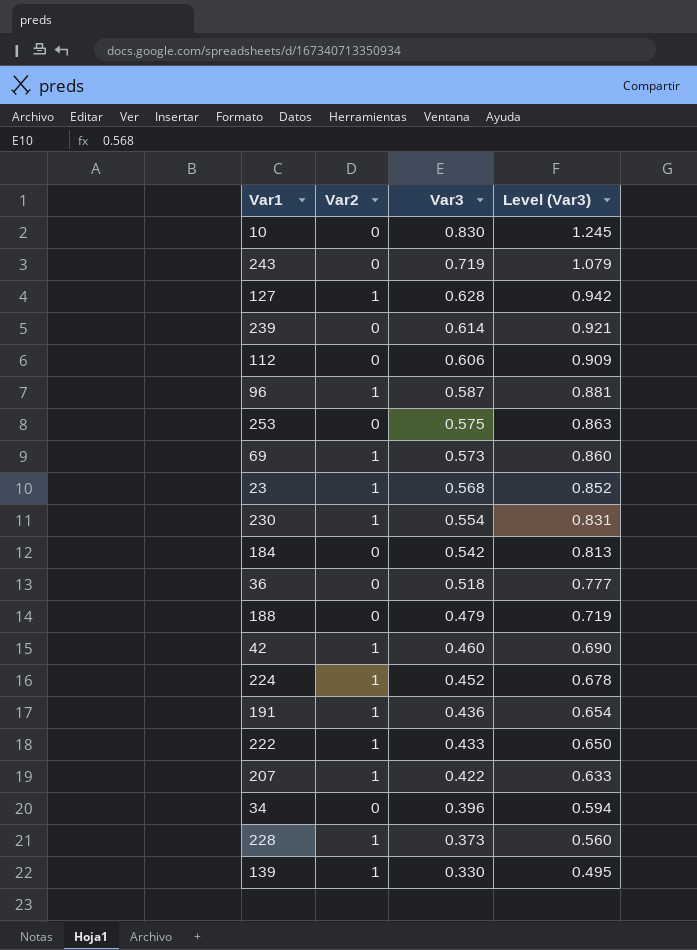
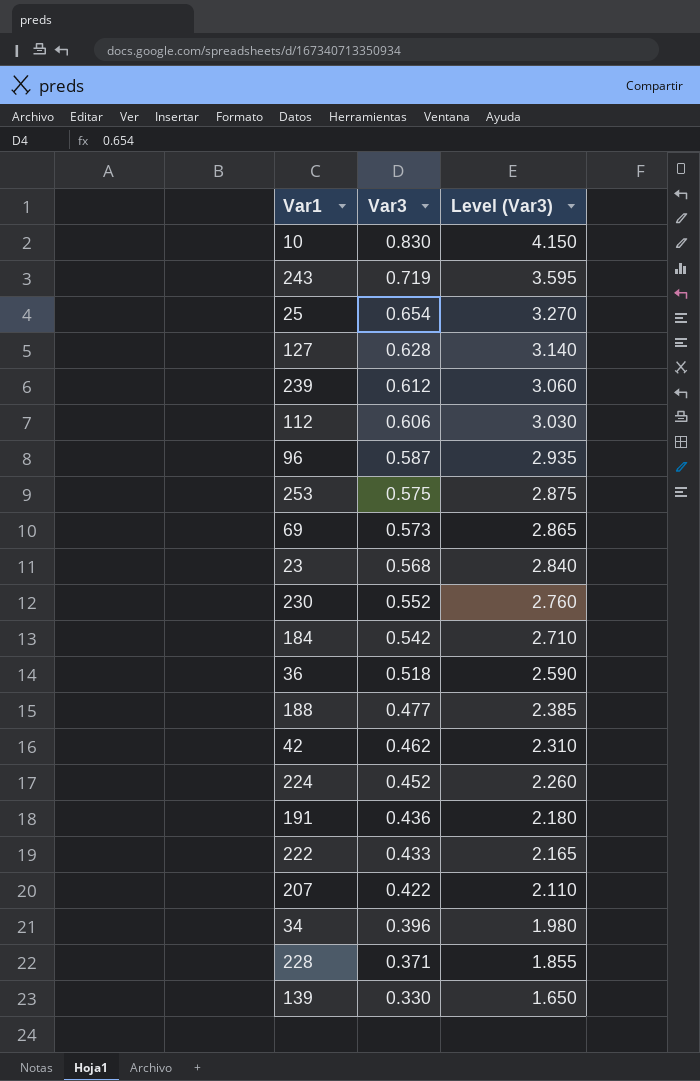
column Var2 | position: 2 -> none
column Level (Var3) | formula: [Var3] * 1.5 -> [Var3] * 5
row 25: none -> 0.654 | 3.270
239 | Var3: 0.614 -> 0.612
230 | Var3: 0.554 -> 0.552
188 | Var3: 0.479 -> 0.477
42 | Var3: 0.460 -> 0.462
228 | Var3: 0.373 -> 0.371

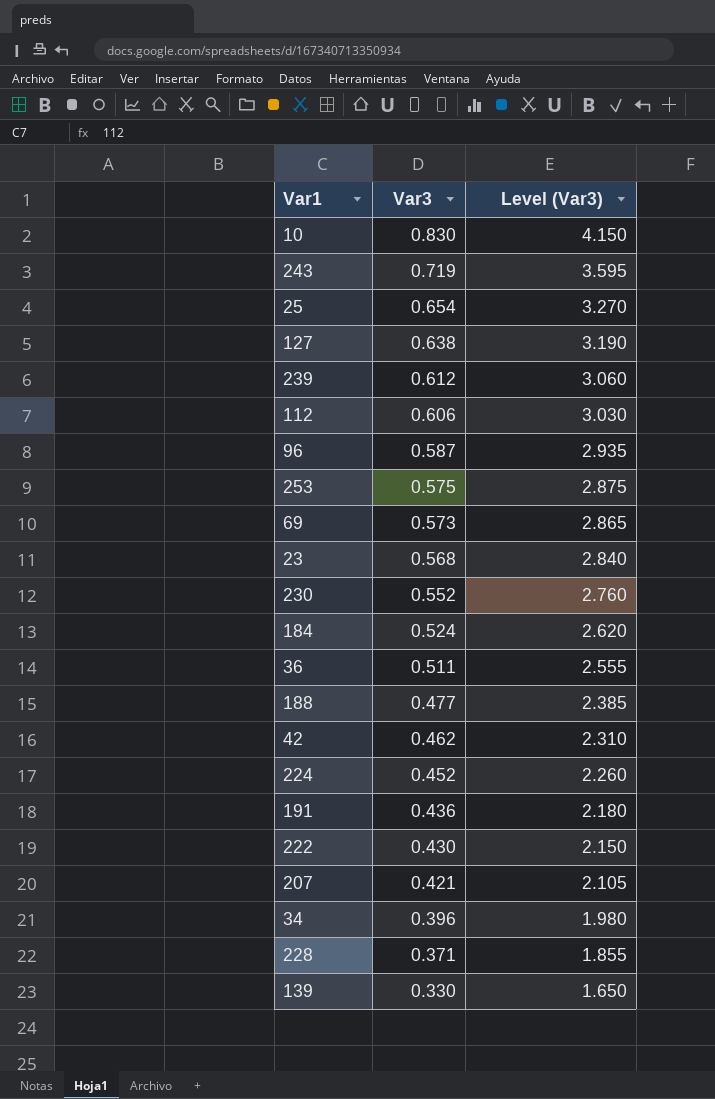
127 | Var3: 0.628 -> 0.638
127 | Level (Var3): 3.140 -> 3.190
184 | Var3: 0.542 -> 0.524
184 | Level (Var3): 2.710 -> 2.620
36 | Var3: 0.518 -> 0.511
36 | Level (Var3): 2.590 -> 2.555
222 | Var3: 0.433 -> 0.430
222 | Level (Var3): 2.165 -> 2.150
207 | Var3: 0.422 -> 0.421
207 | Level (Var3): 2.110 -> 2.105

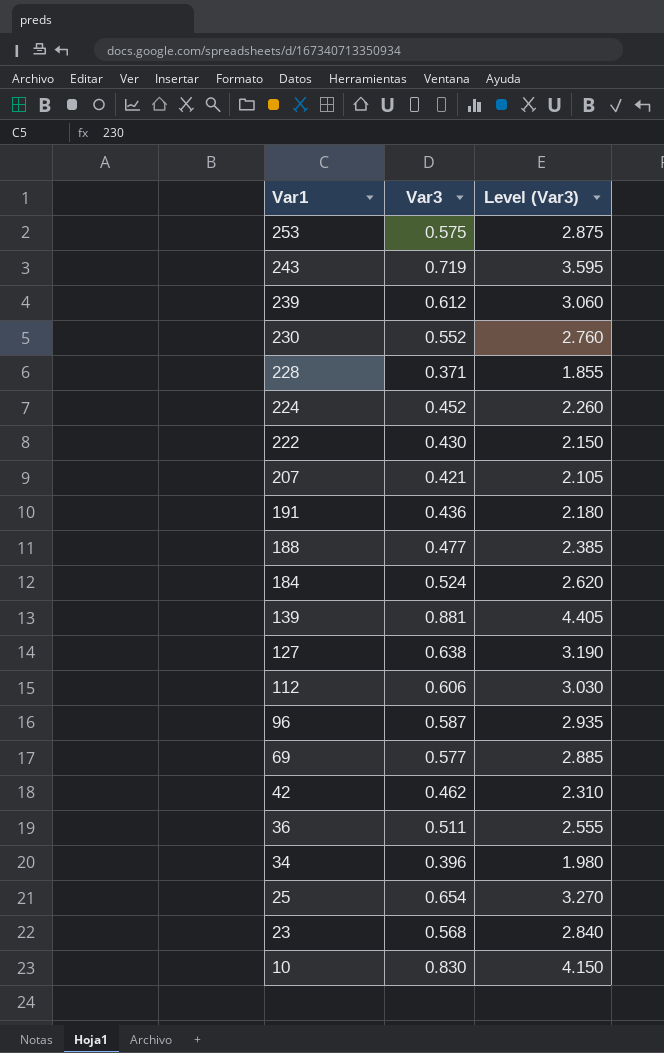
row order: Var3 descending -> Var1 descending
139 | Var3: 0.330 -> 0.881
139 | Level (Var3): 1.650 -> 4.405
69 | Var3: 0.573 -> 0.577
69 | Level (Var3): 2.865 -> 2.885

